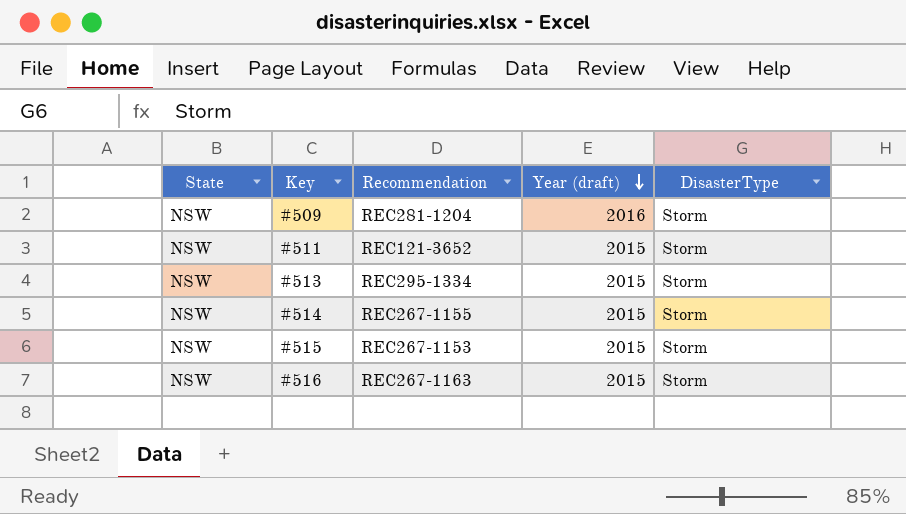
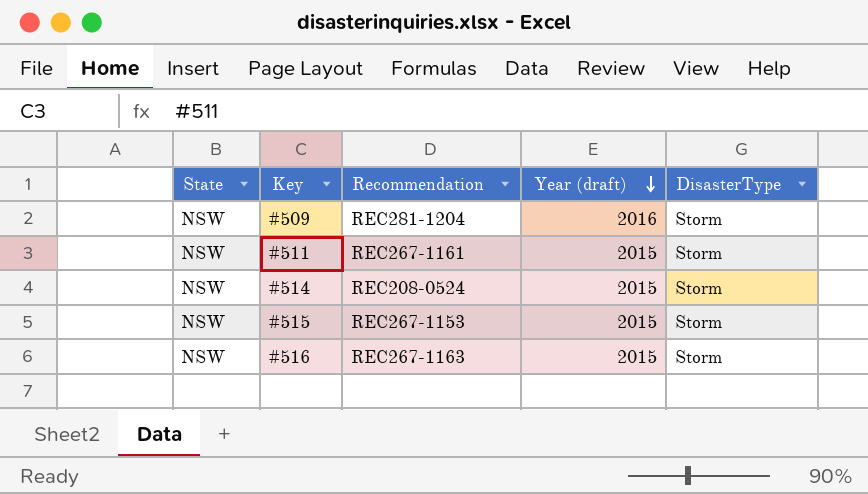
row #513: NSW | REC295-1334 | 2015 | Storm -> none
#511 | Recommendation: REC121-3652 -> REC267-1161
#514 | Recommendation: REC267-1155 -> REC208-0524

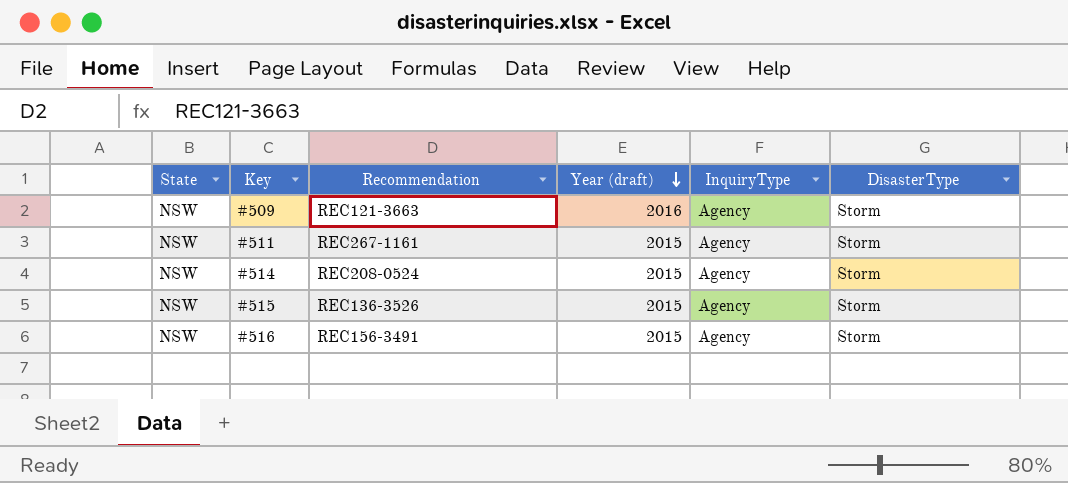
column InquiryType | position: none -> 5
#509 | Recommendation: REC281-1204 -> REC121-3663
#515 | Recommendation: REC267-1153 -> REC136-3526
#516 | Recommendation: REC267-1163 -> REC156-3491

